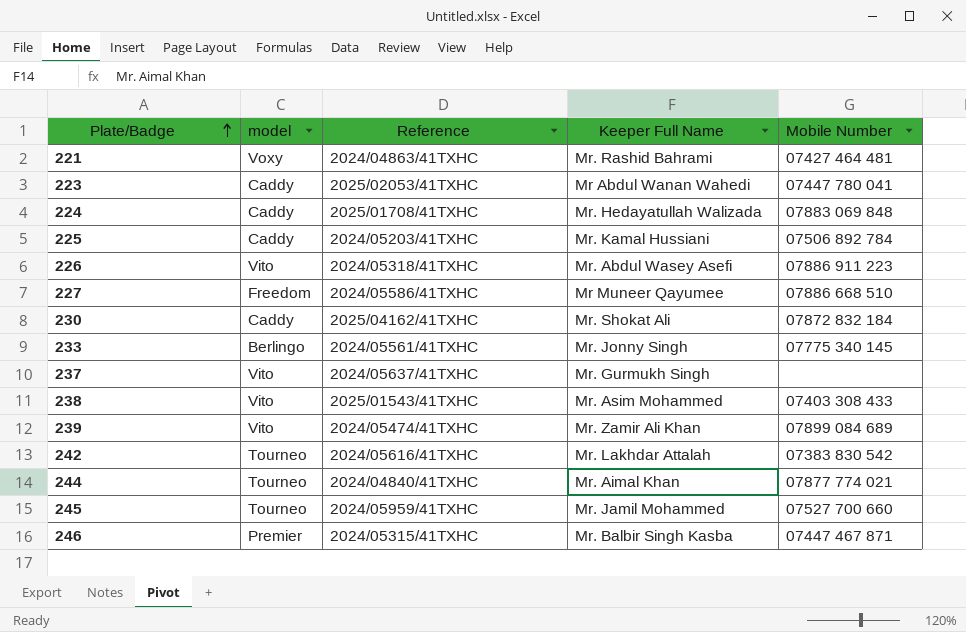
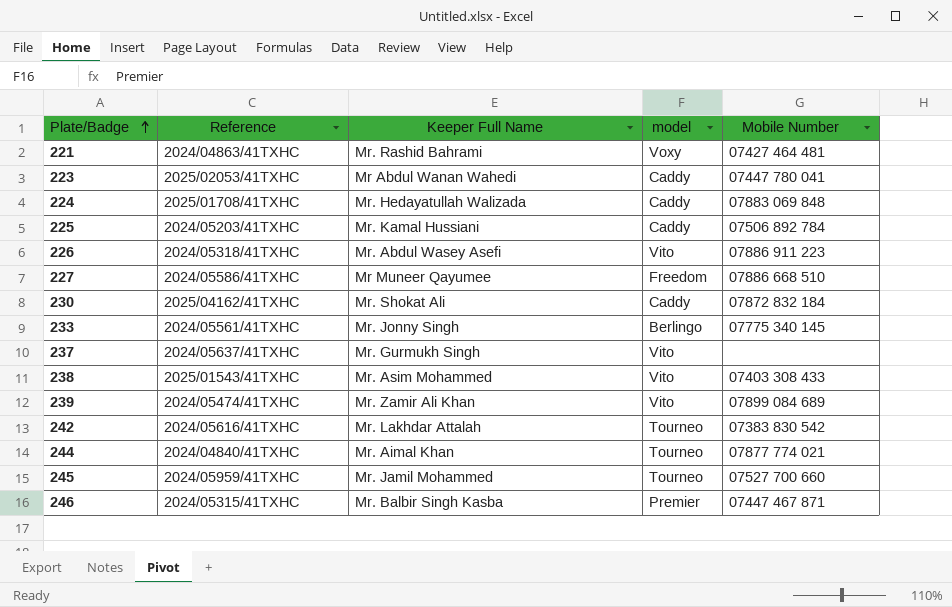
column model | position: 2 -> 4

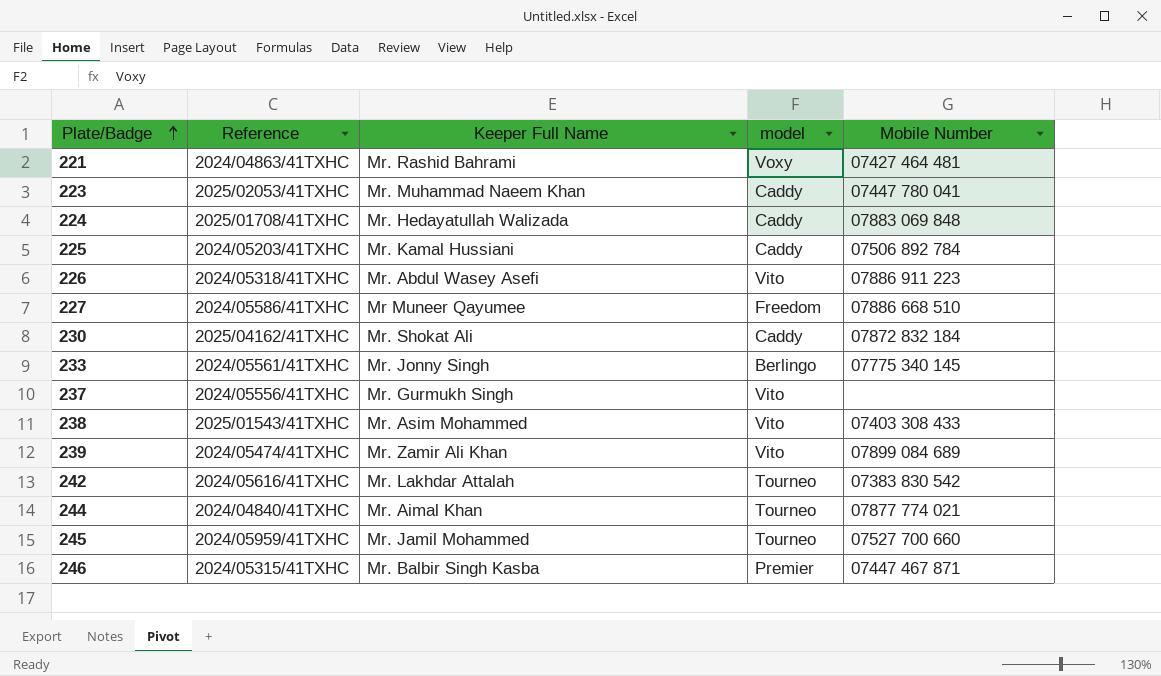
223 | Keeper Full Name: Mr Abdul Wanan Wahedi -> Mr. Muhammad Naeem Khan
237 | Reference: 2024/05637/41TXHC -> 2024/05556/41TXHC

